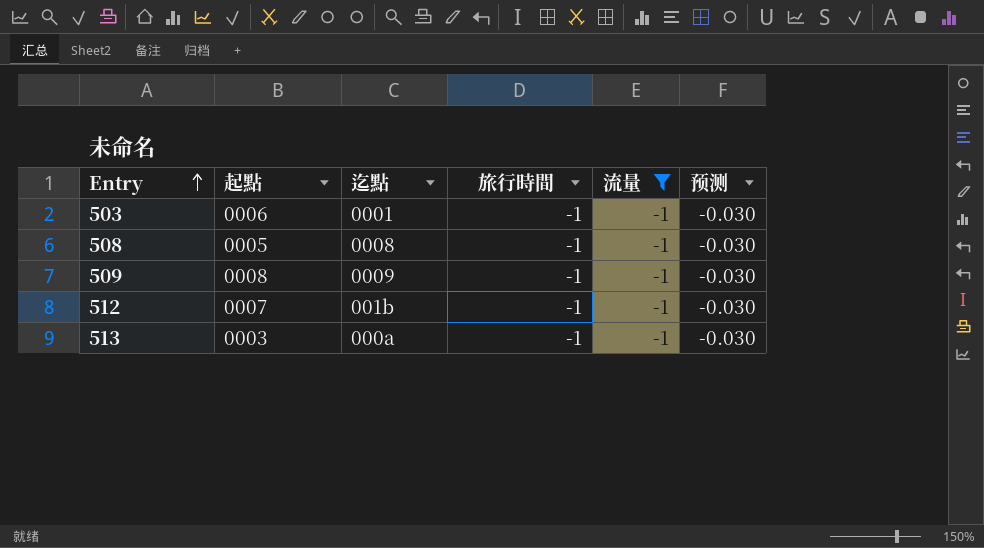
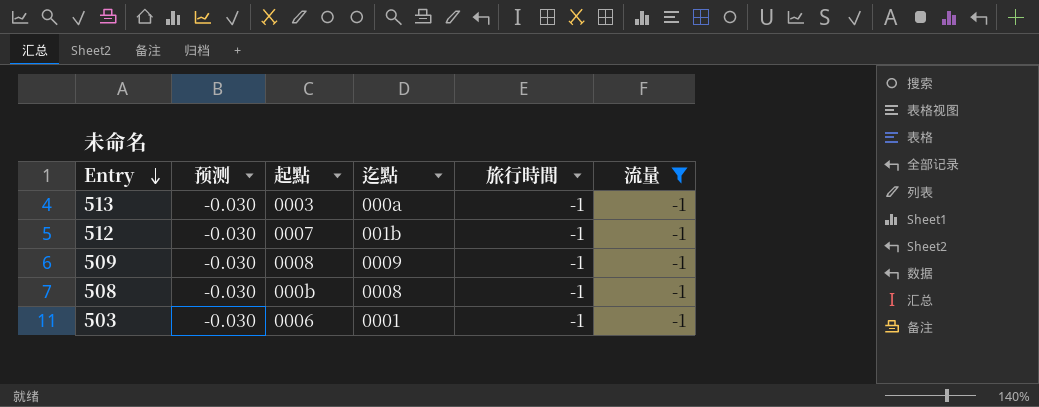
row order: Entry ascending -> Entry descending
column 预测 | position: 6 -> 2
508 | 起點: 0005 -> 000b

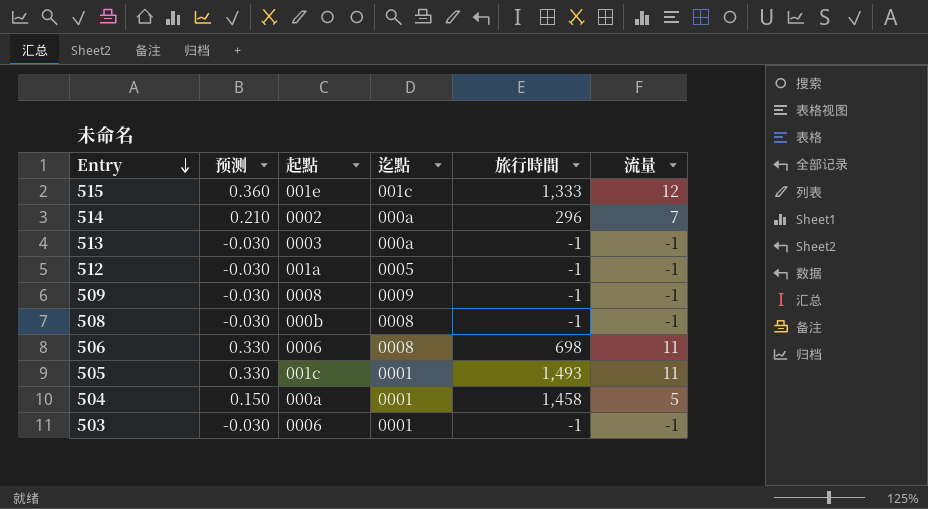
filter: 流量 = -1 -> none
512 | 起點: 0007 -> 001a
512 | 迄點: 001b -> 0005

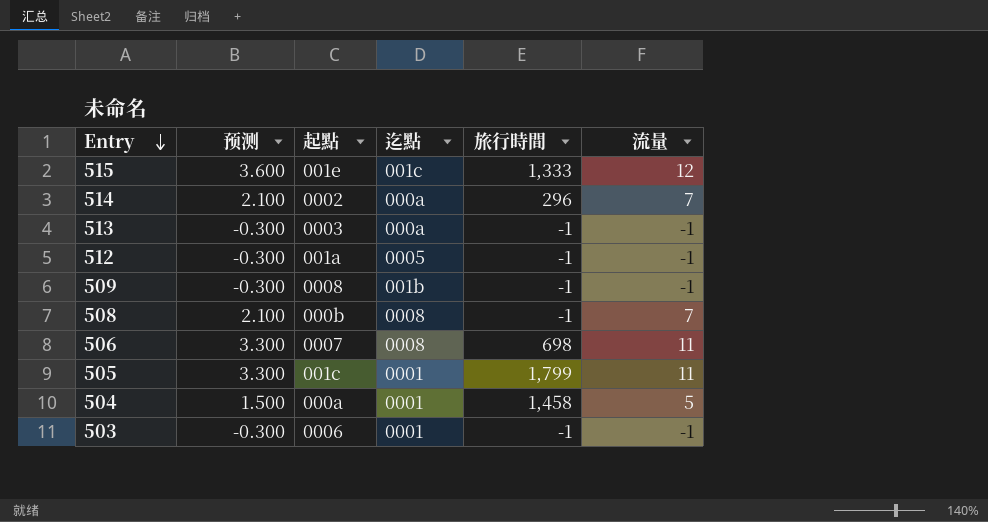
column 预测 | formula: [流量] * 0.03 -> [流量] * 0.3
509 | 迄點: 0009 -> 001b
508 | 流量: -1 -> 7
506 | 起點: 0006 -> 0007
505 | 旅行時間: 1,493 -> 1,799

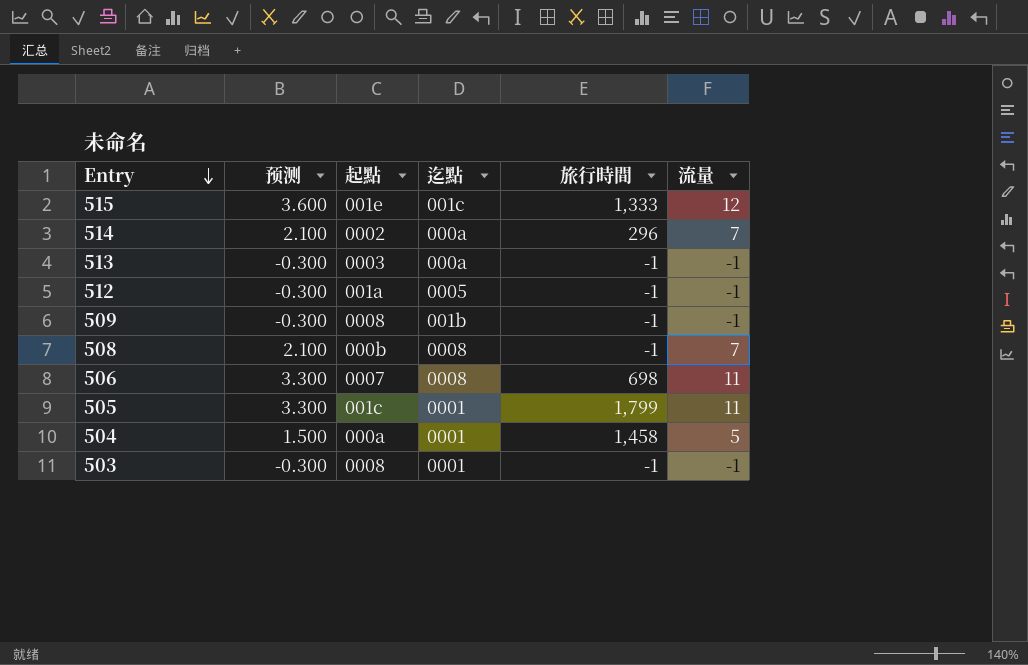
503 | 起點: 0006 -> 0008

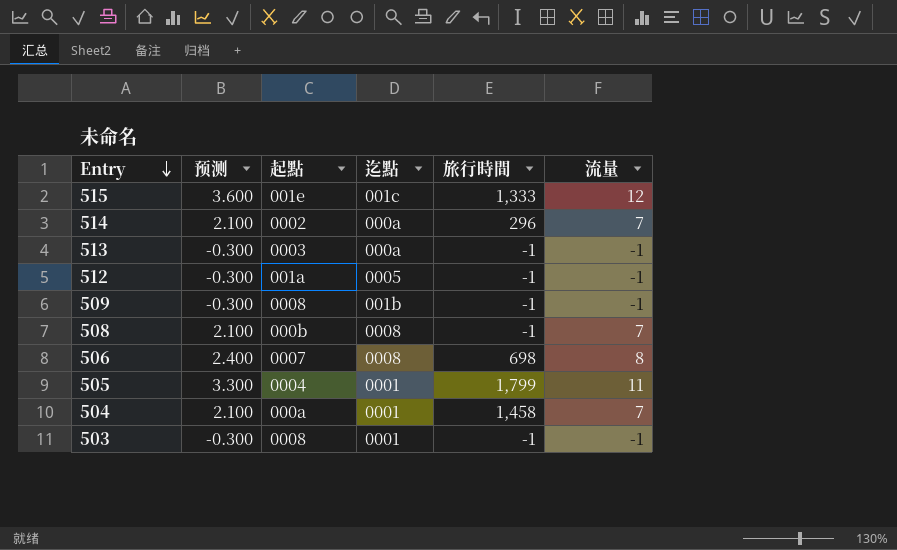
506 | 预测: 3.300 -> 2.400
506 | 流量: 11 -> 8
505 | 起點: 001c -> 0004
504 | 预测: 1.500 -> 2.100
504 | 流量: 5 -> 7

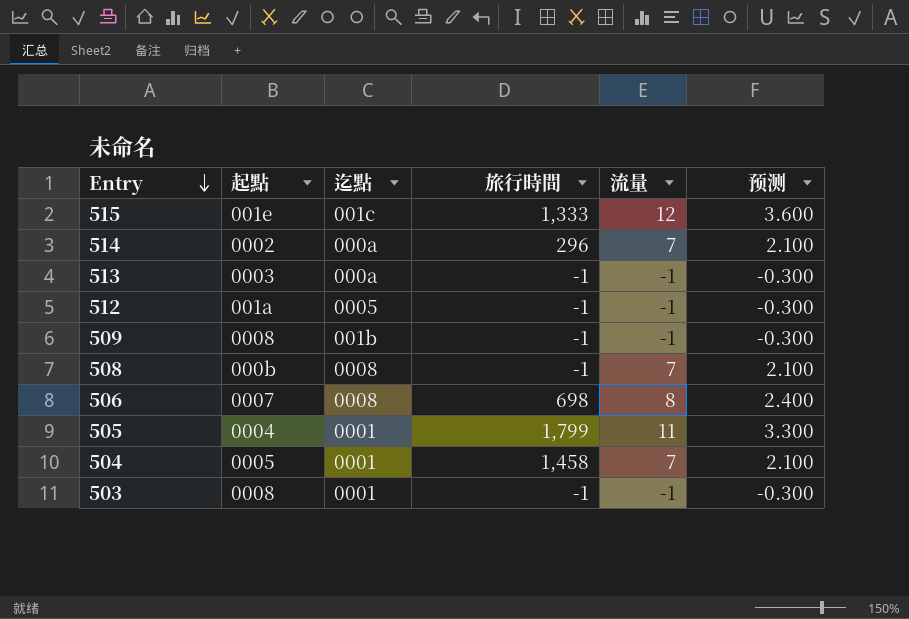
column 预测 | position: 2 -> 6
504 | 起點: 000a -> 0005

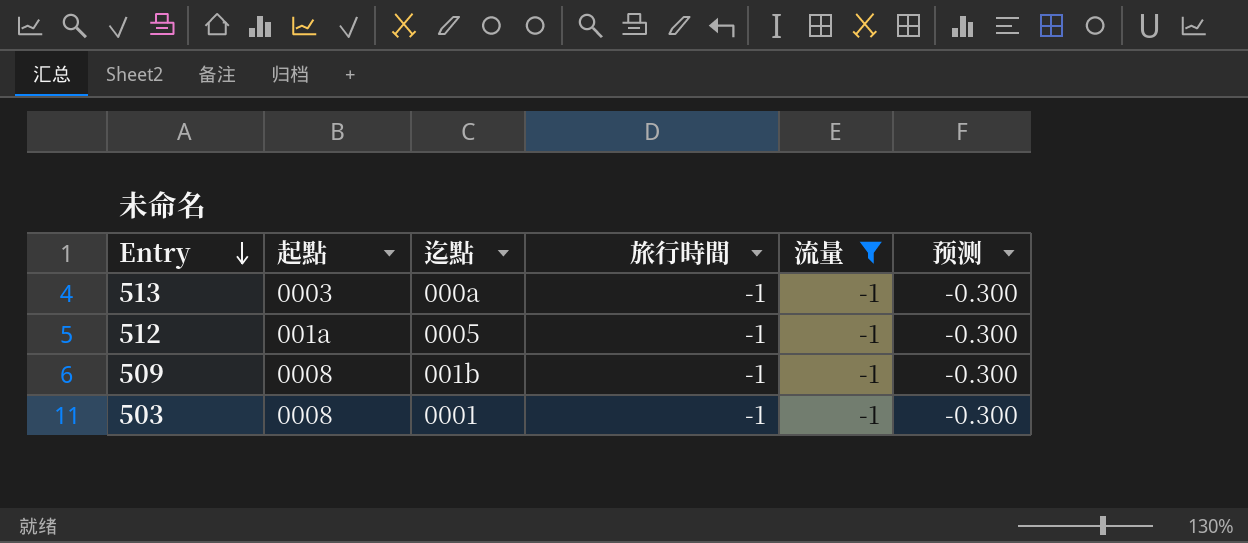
filter: none -> 流量 = -1

